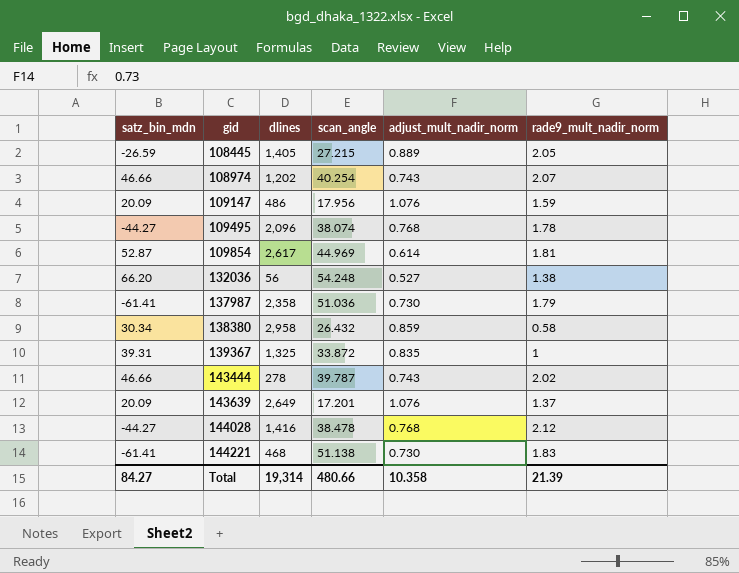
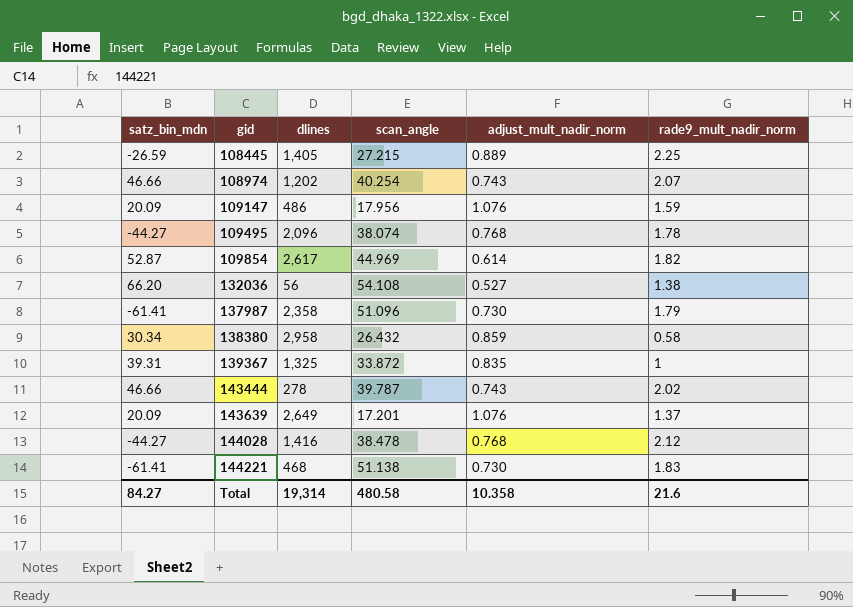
108445 | rade9_mult_nadir_norm: 2.05 -> 2.25
109854 | rade9_mult_nadir_norm: 1.81 -> 1.82
132036 | scan_angle: 54.248 -> 54.108
137987 | scan_angle: 51.036 -> 51.096
Total | scan_angle: 480.66 -> 480.58
Total | rade9_mult_nadir_norm: 21.39 -> 21.6

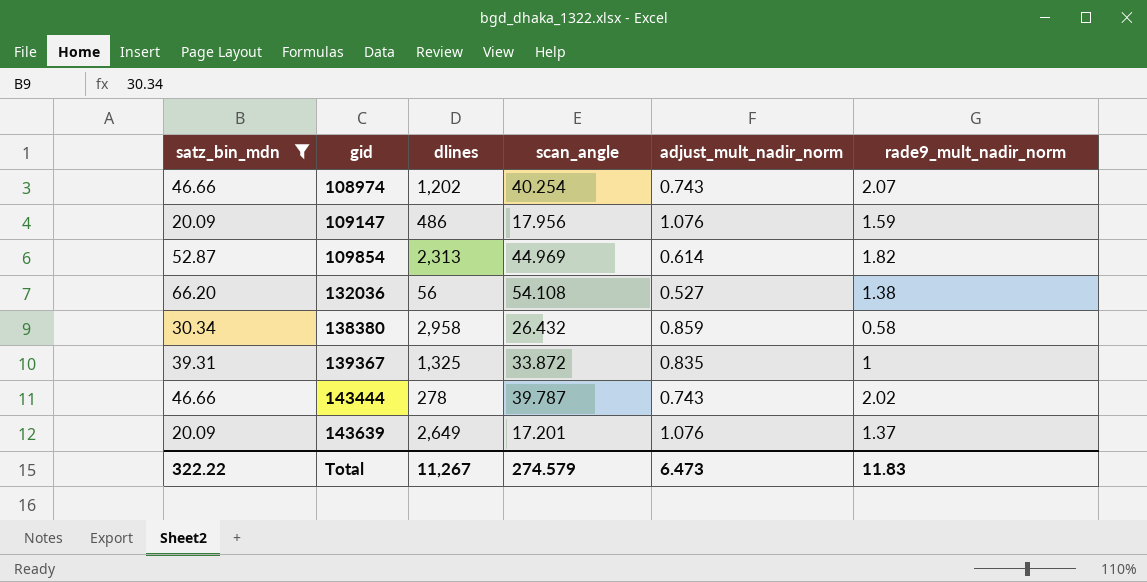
filter: none -> satz_bin_mdn >= 20.09
109854 | dlines: 2,617 -> 2,313
Total | satz_bin_mdn: 84.27 -> 322.22
Total | dlines: 19,314 -> 11,267
Total | scan_angle: 480.58 -> 274.579
Total | adjust_mult_nadir_norm: 10.358 -> 6.473
Total | rade9_mult_nadir_norm: 21.6 -> 11.83

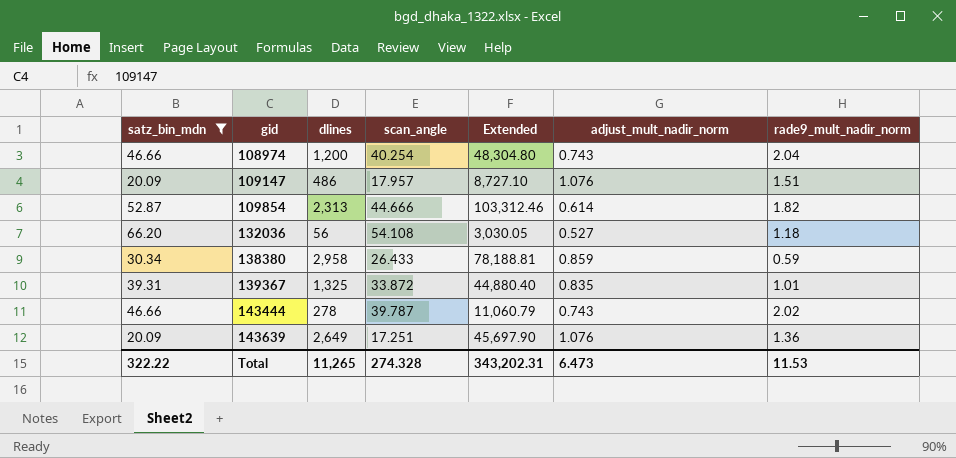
column Extended | formula: none -> [dlines] * [scan_angle]
108974 | dlines: 1,202 -> 1,200
108974 | rade9_mult_nadir_norm: 2.07 -> 2.04
109147 | scan_angle: 17.956 -> 17.957
109147 | rade9_mult_nadir_norm: 1.59 -> 1.51
109854 | scan_angle: 44.969 -> 44.666
132036 | rade9_mult_nadir_norm: 1.38 -> 1.18
138380 | scan_angle: 26.432 -> 26.433
138380 | rade9_mult_nadir_norm: 0.58 -> 0.59
139367 | rade9_mult_nadir_norm: 1 -> 1.01
143639 | scan_angle: 17.201 -> 17.251
143639 | rade9_mult_nadir_norm: 1.37 -> 1.36
Total | dlines: 11,267 -> 11,265
Total | scan_angle: 274.579 -> 274.328
Total | rade9_mult_nadir_norm: 11.83 -> 11.53

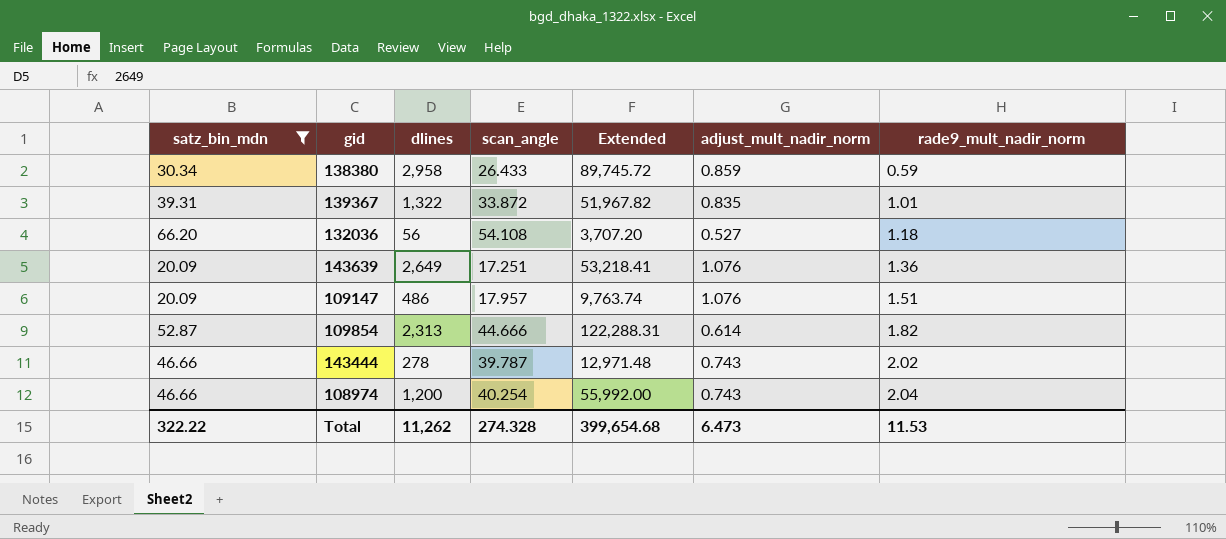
row order: gid ascending -> rade9_mult_nadir_norm ascending
column Extended | formula: [dlines] * [scan_angle] -> [satz_bin_mdn] * [dlines]
139367 | dlines: 1,325 -> 1,322
Total | dlines: 11,265 -> 11,262
Total | Extended: 343,202.31 -> 399,654.68

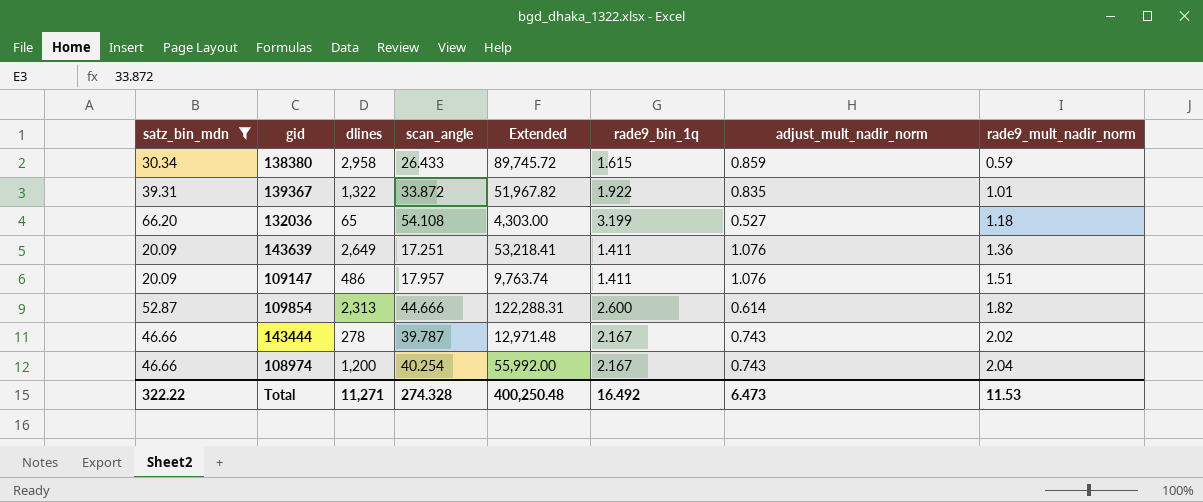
column rade9_bin_1q | position: none -> 6
132036 | dlines: 56 -> 65
132036 | Extended: 3,707.20 -> 4,303.00
Total | dlines: 11,262 -> 11,271
Total | Extended: 399,654.68 -> 400,250.48

